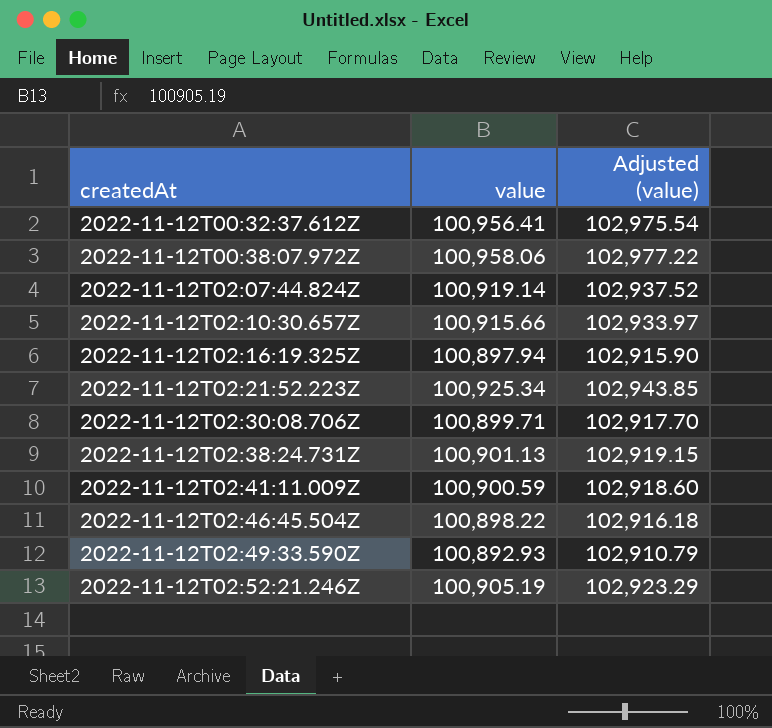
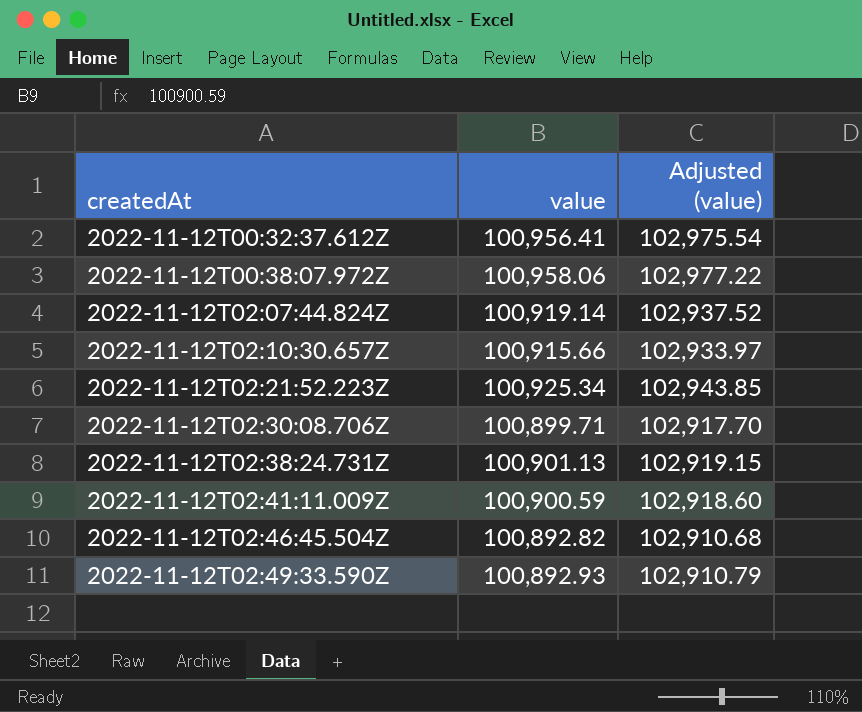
row 2022-11-12T02:16:19.325Z: 100,897.94 | 102,915.90 -> none
row 2022-11-12T02:52:21.246Z: 100,905.19 | 102,923.29 -> none
2022-11-12T02:46:45.504Z | value: 100,898.22 -> 100,892.82
2022-11-12T02:46:45.504Z | Adjusted (value): 102,916.18 -> 102,910.68

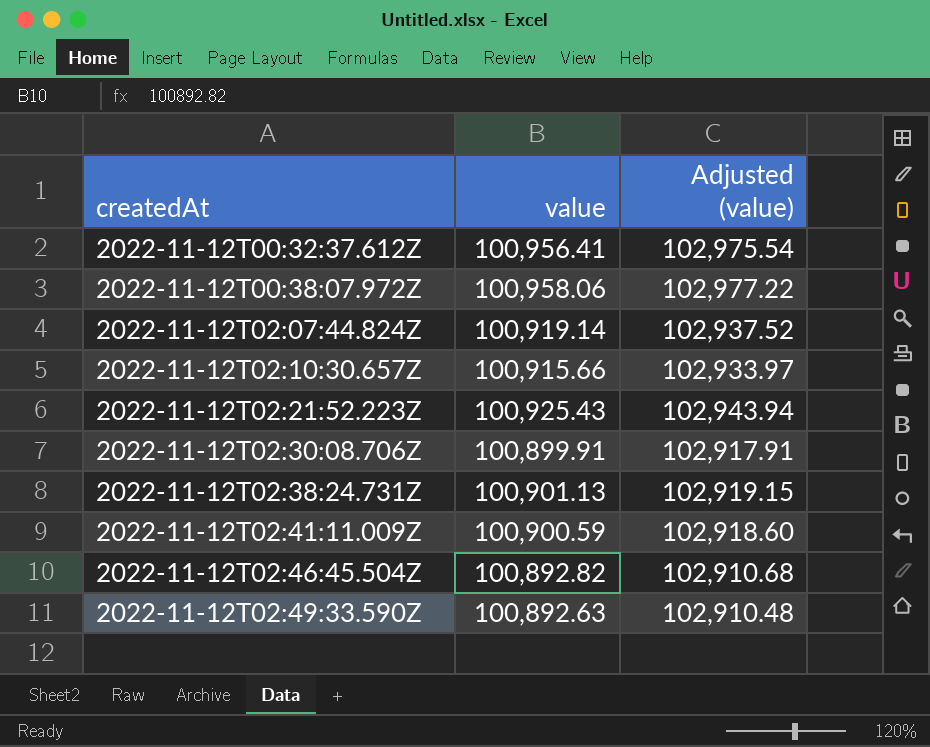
2022-11-12T02:21:52.223Z | value: 100,925.34 -> 100,925.43
2022-11-12T02:21:52.223Z | Adjusted (value): 102,943.85 -> 102,943.94
2022-11-12T02:30:08.706Z | value: 100,899.71 -> 100,899.91
2022-11-12T02:30:08.706Z | Adjusted (value): 102,917.70 -> 102,917.91
2022-11-12T02:49:33.590Z | value: 100,892.93 -> 100,892.63
2022-11-12T02:49:33.590Z | Adjusted (value): 102,910.79 -> 102,910.48

